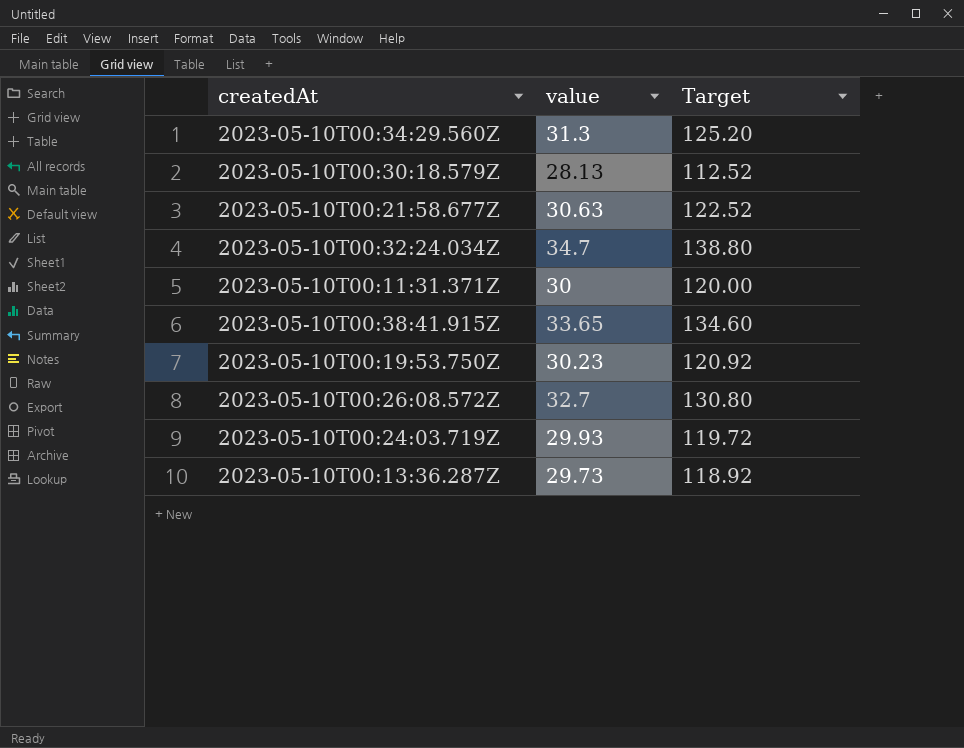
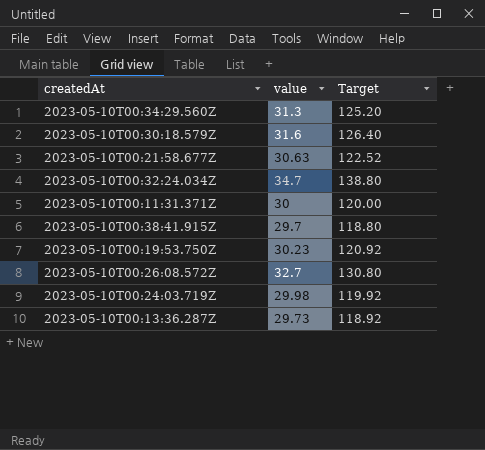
2023-05-10T00:30:18.579Z | value: 28.13 -> 31.6
2023-05-10T00:30:18.579Z | Target: 112.52 -> 126.40
2023-05-10T00:38:41.915Z | value: 33.65 -> 29.7
2023-05-10T00:38:41.915Z | Target: 134.60 -> 118.80
2023-05-10T00:24:03.719Z | value: 29.93 -> 29.98
2023-05-10T00:24:03.719Z | Target: 119.72 -> 119.92

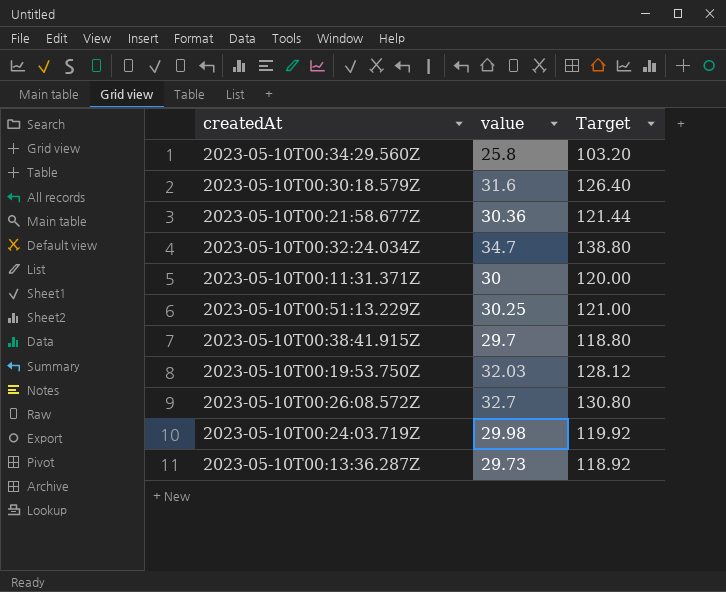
2023-05-10T00:34:29.560Z | value: 31.3 -> 25.8
2023-05-10T00:34:29.560Z | Target: 125.20 -> 103.20
2023-05-10T00:21:58.677Z | value: 30.63 -> 30.36
2023-05-10T00:21:58.677Z | Target: 122.52 -> 121.44
row 2023-05-10T00:51:13.229Z: none -> 30.25 | 121.00
2023-05-10T00:19:53.750Z | value: 30.23 -> 32.03
2023-05-10T00:19:53.750Z | Target: 120.92 -> 128.12

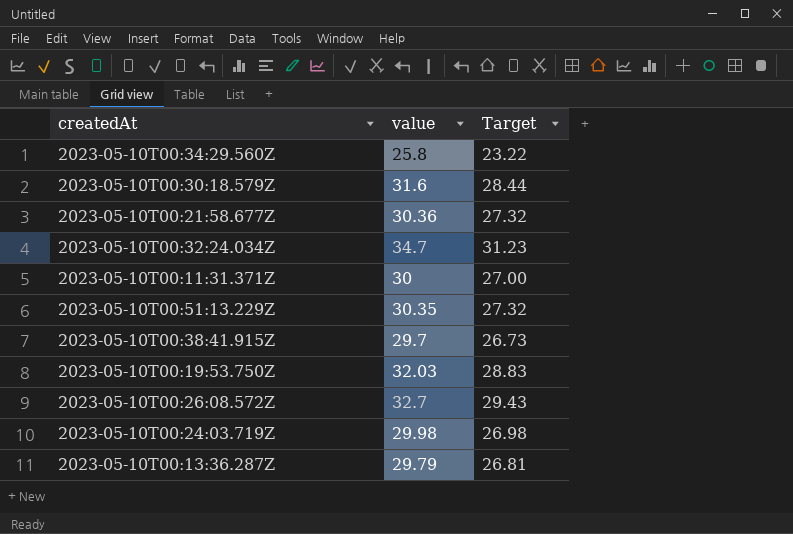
column Target | formula: [value] * 4 -> [value] * 0.9
2023-05-10T00:51:13.229Z | value: 30.25 -> 30.35
2023-05-10T00:13:36.287Z | value: 29.73 -> 29.79

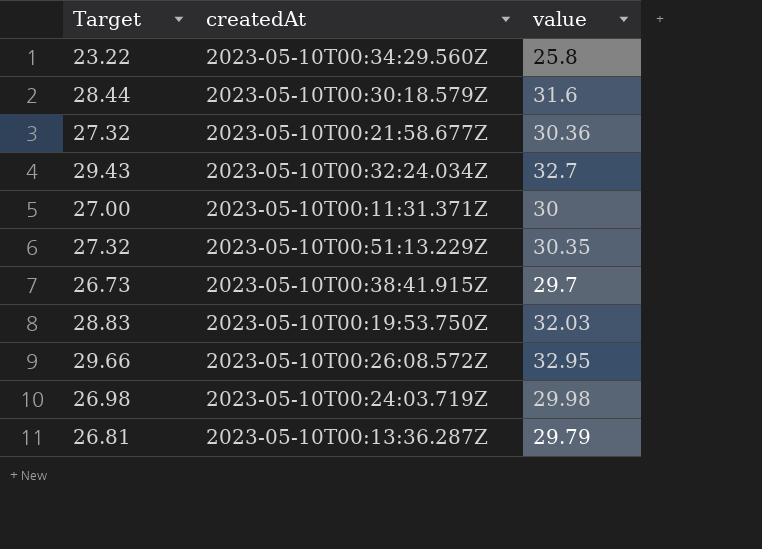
column Target | position: 3 -> 1
2023-05-10T00:32:24.034Z | Target: 31.23 -> 29.43
2023-05-10T00:32:24.034Z | value: 34.7 -> 32.7
2023-05-10T00:26:08.572Z | Target: 29.43 -> 29.66
2023-05-10T00:26:08.572Z | value: 32.7 -> 32.95

